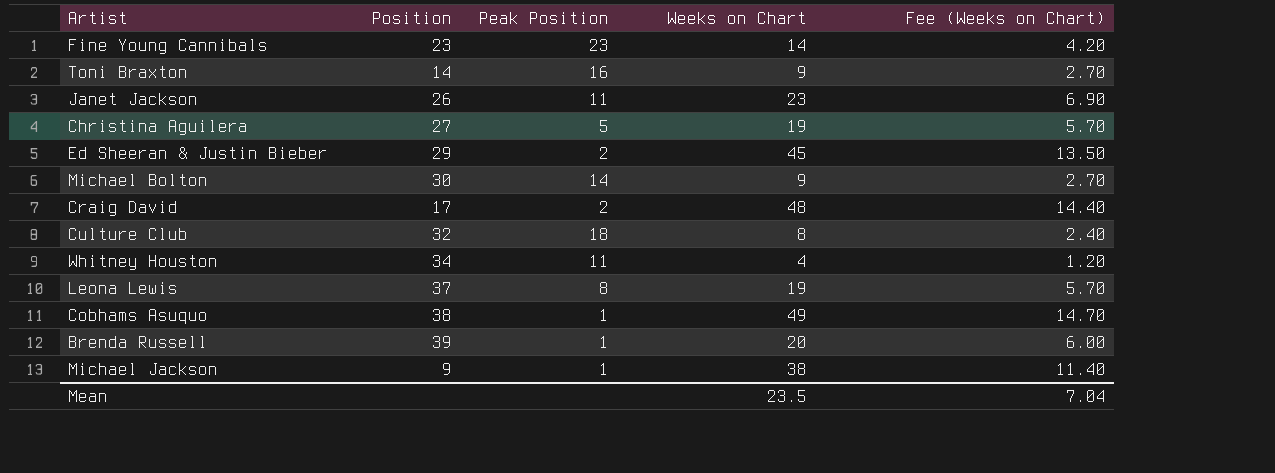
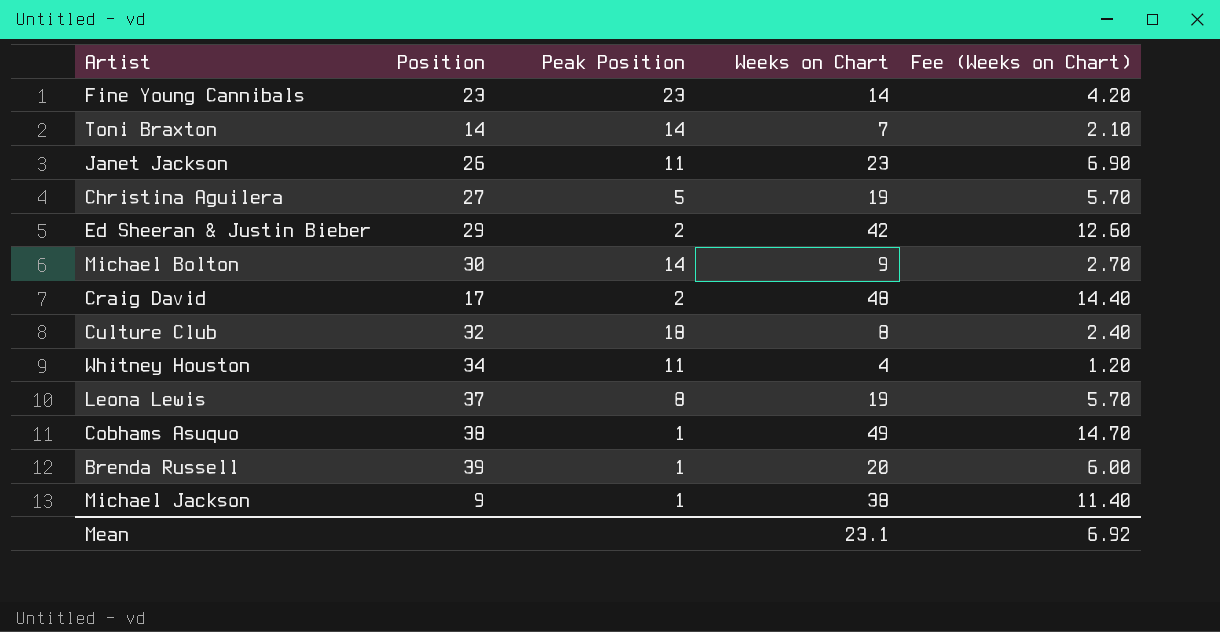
Toni Braxton | Peak Position: 16 -> 14
Toni Braxton | Weeks on Chart: 9 -> 7
Toni Braxton | Fee (Weeks on Chart): 2.70 -> 2.10
Ed Sheeran & Justin Bieber | Weeks on Chart: 45 -> 42
Ed Sheeran & Justin Bieber | Fee (Weeks on Chart): 13.50 -> 12.60
Mean | Weeks on Chart: 23.5 -> 23.1
Mean | Fee (Weeks on Chart): 7.04 -> 6.92

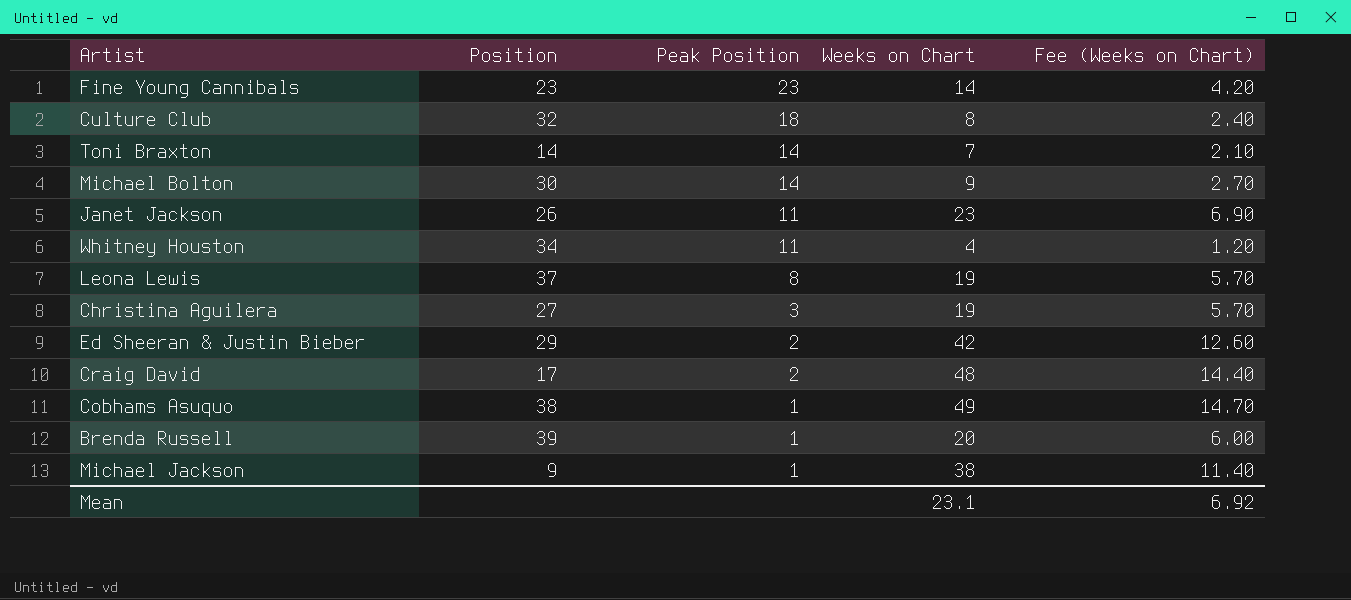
row order: none -> Peak Position descending
Christina Aguilera | Peak Position: 5 -> 3

